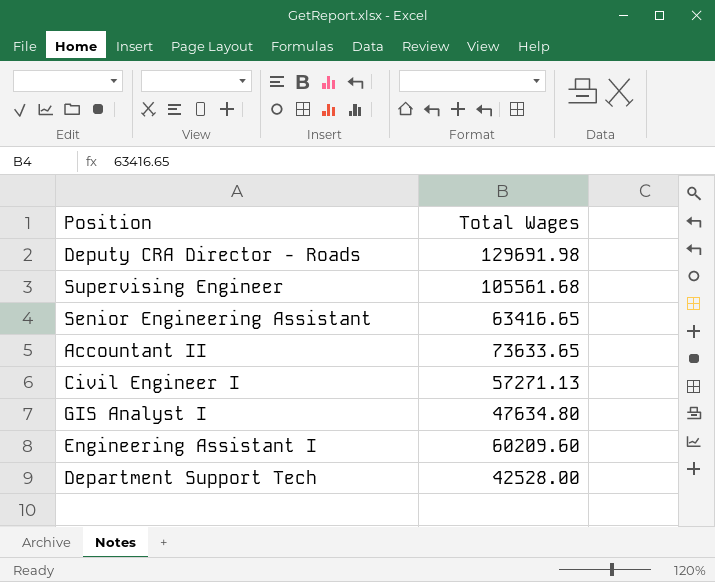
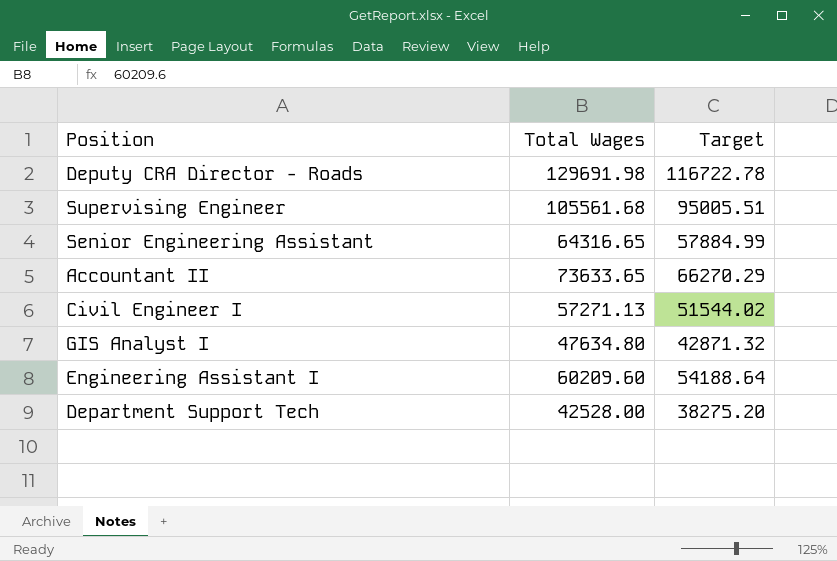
column Target | formula: none -> [Total Wages] * 0.9
Senior Engineering Assistant | Total Wages: 63416.65 -> 64316.65

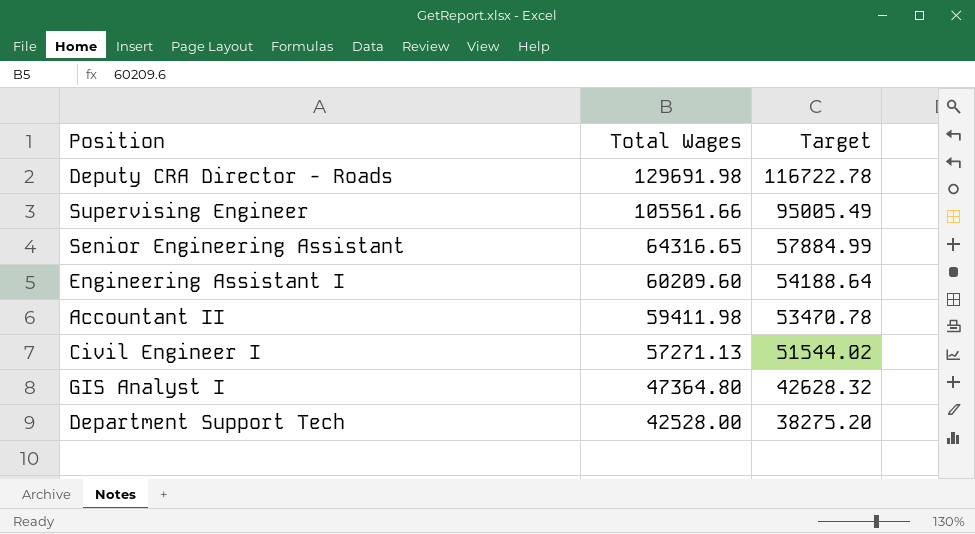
row order: none -> Total Wages descending
Supervising Engineer | Total Wages: 105561.68 -> 105561.66
Supervising Engineer | Target: 95005.51 -> 95005.49
Accountant II | Total Wages: 73633.65 -> 59411.98
Accountant II | Target: 66270.29 -> 53470.78
GIS Analyst I | Total Wages: 47634.80 -> 47364.80
GIS Analyst I | Target: 42871.32 -> 42628.32

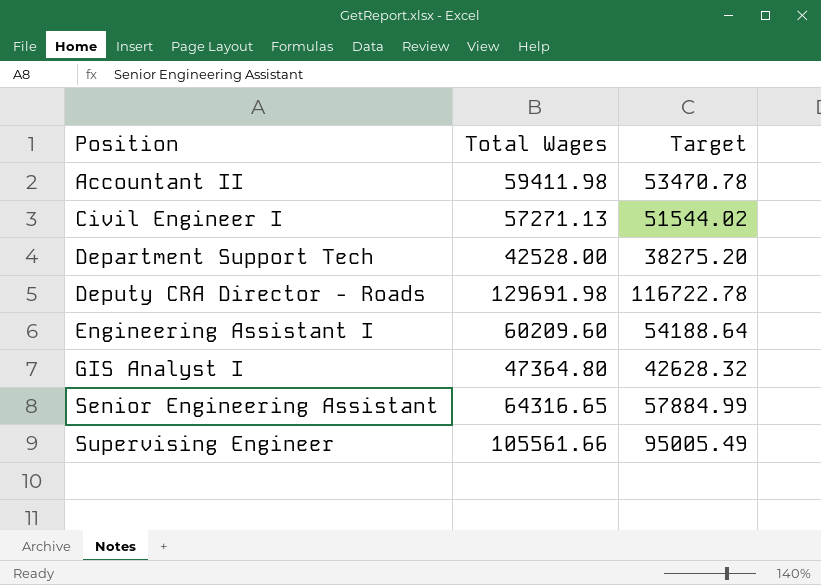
row order: Total Wages descending -> Position ascending

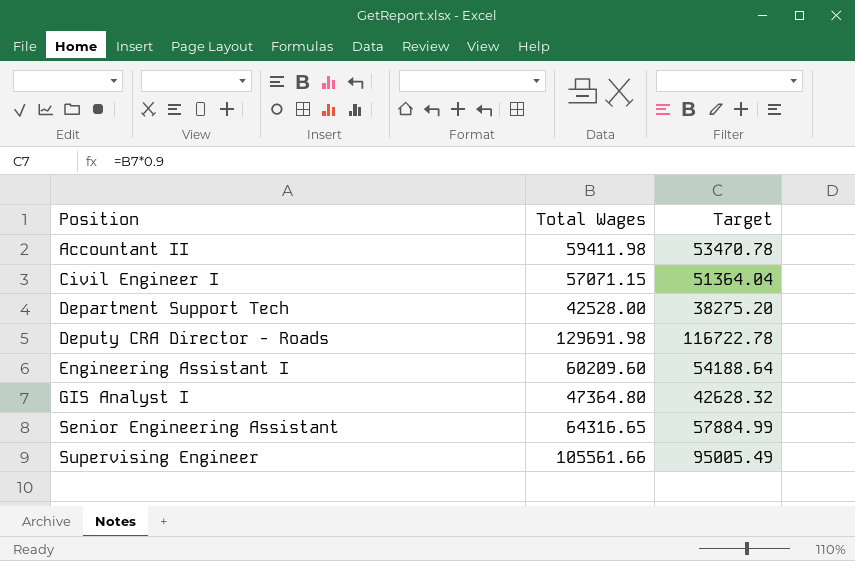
Civil Engineer I | Total Wages: 57271.13 -> 57071.15
Civil Engineer I | Target: 51544.02 -> 51364.04

